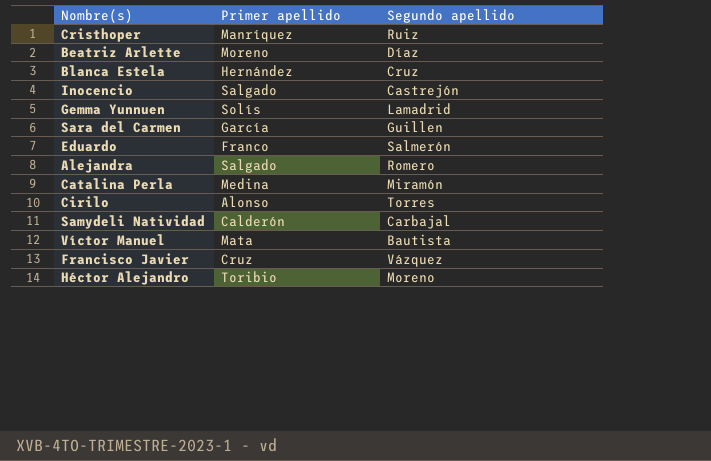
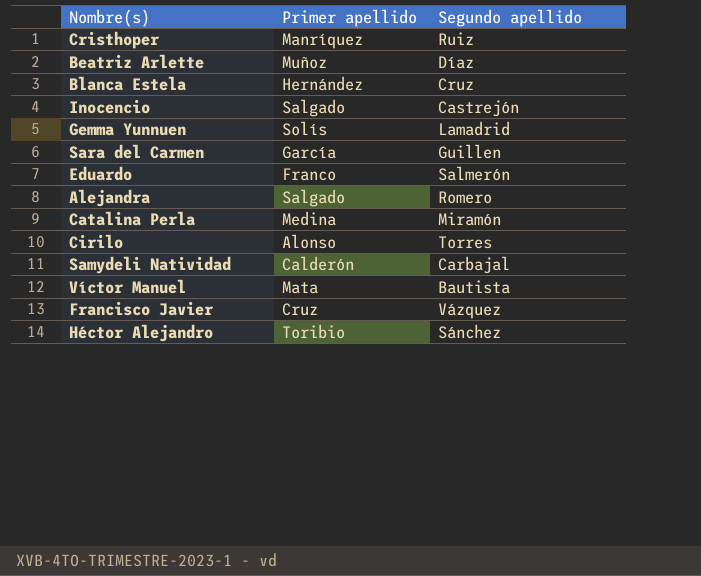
Beatriz Arlette | Primer apellido: Moreno -> Muñoz
Héctor Alejandro | Segundo apellido: Moreno -> Sánchez

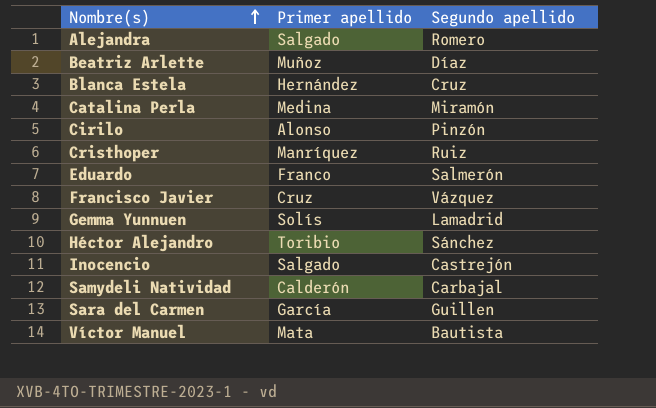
row order: none -> Nombre(s) ascending
Cirilo | Segundo apellido: Torres -> Pinzón

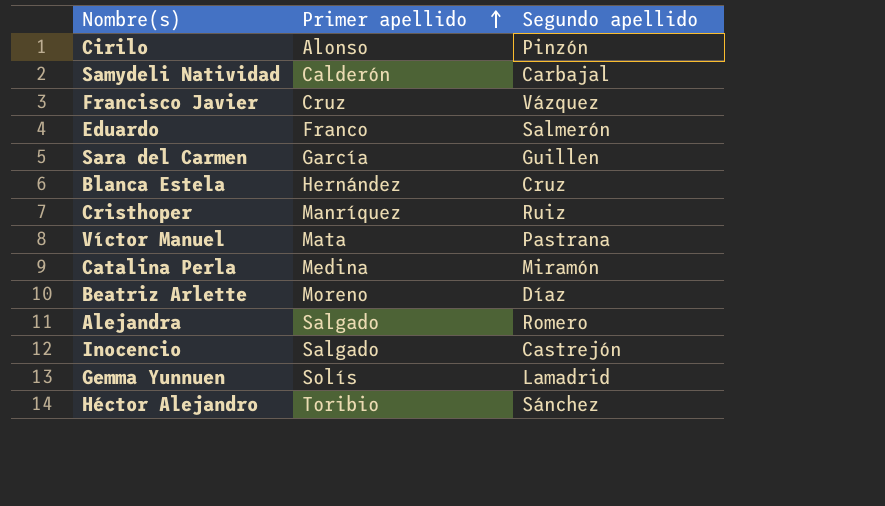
row order: Nombre(s) ascending -> Primer apellido ascending
Víctor Manuel | Segundo apellido: Bautista -> Pastrana
Beatriz Arlette | Primer apellido: Muñoz -> Moreno

